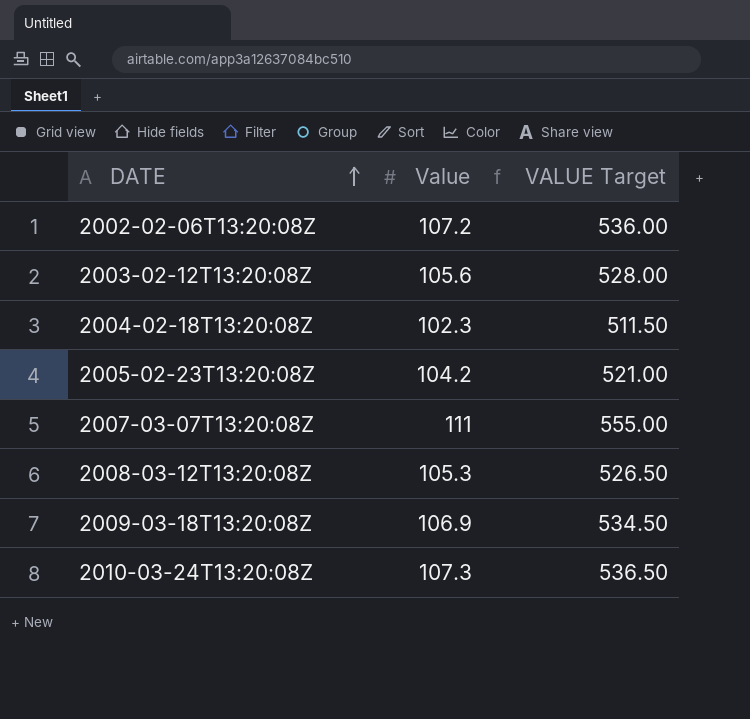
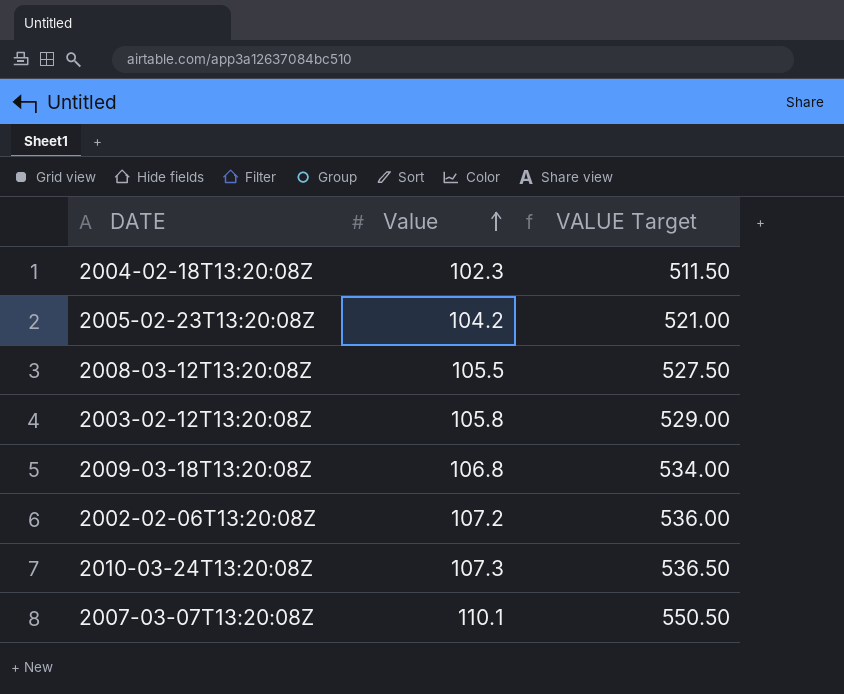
row order: DATE ascending -> Value ascending
2008-03-12T13:20:08Z | Value: 105.3 -> 105.5
2008-03-12T13:20:08Z | VALUE Target: 526.50 -> 527.50
2003-02-12T13:20:08Z | Value: 105.6 -> 105.8
2003-02-12T13:20:08Z | VALUE Target: 528.00 -> 529.00
2009-03-18T13:20:08Z | Value: 106.9 -> 106.8
2009-03-18T13:20:08Z | VALUE Target: 534.50 -> 534.00
2007-03-07T13:20:08Z | Value: 111 -> 110.1
2007-03-07T13:20:08Z | VALUE Target: 555.00 -> 550.50

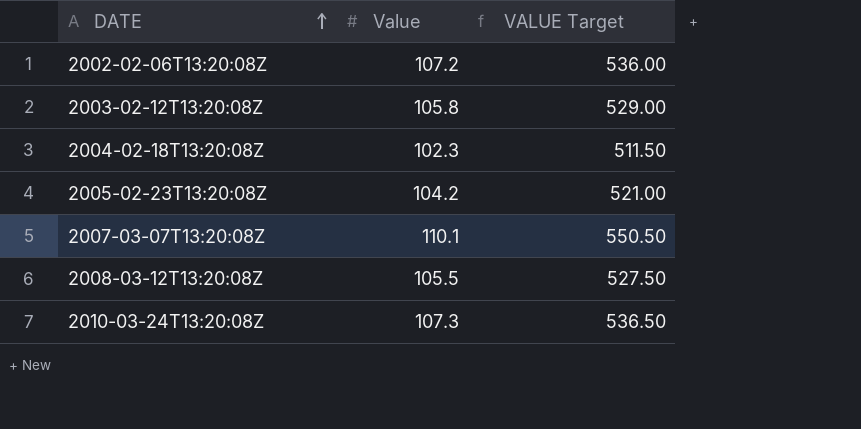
row order: Value ascending -> DATE ascending
row 2009-03-18T13:20:08Z: 106.8 | 534.00 -> none

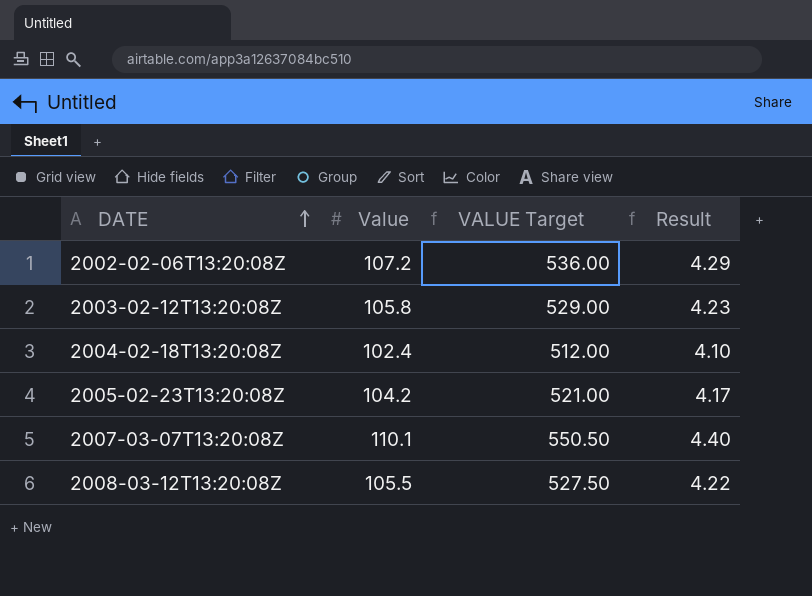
column Result | formula: none -> [Value] * 0.04
row 2010-03-24T13:20:08Z: 107.3 | 536.50 -> none
2004-02-18T13:20:08Z | Value: 102.3 -> 102.4
2004-02-18T13:20:08Z | VALUE Target: 511.50 -> 512.00

